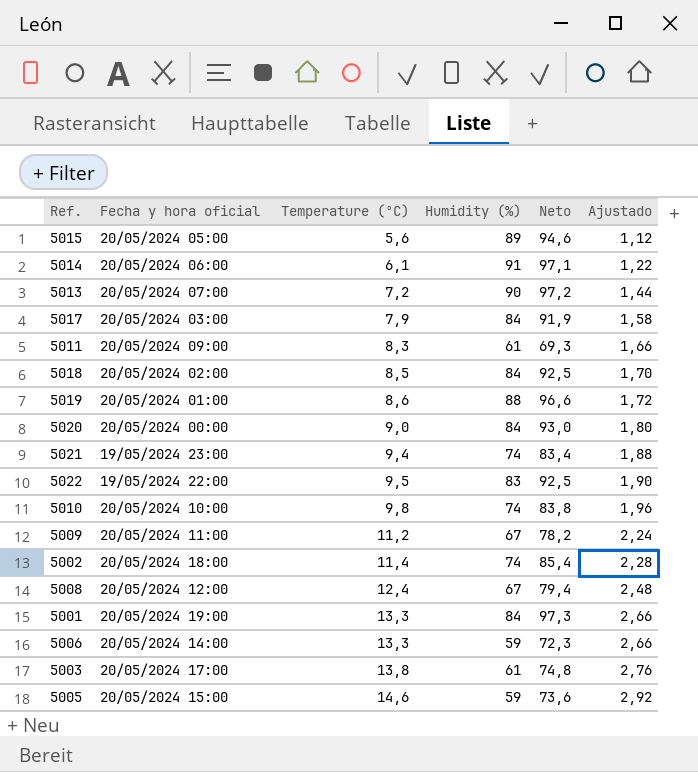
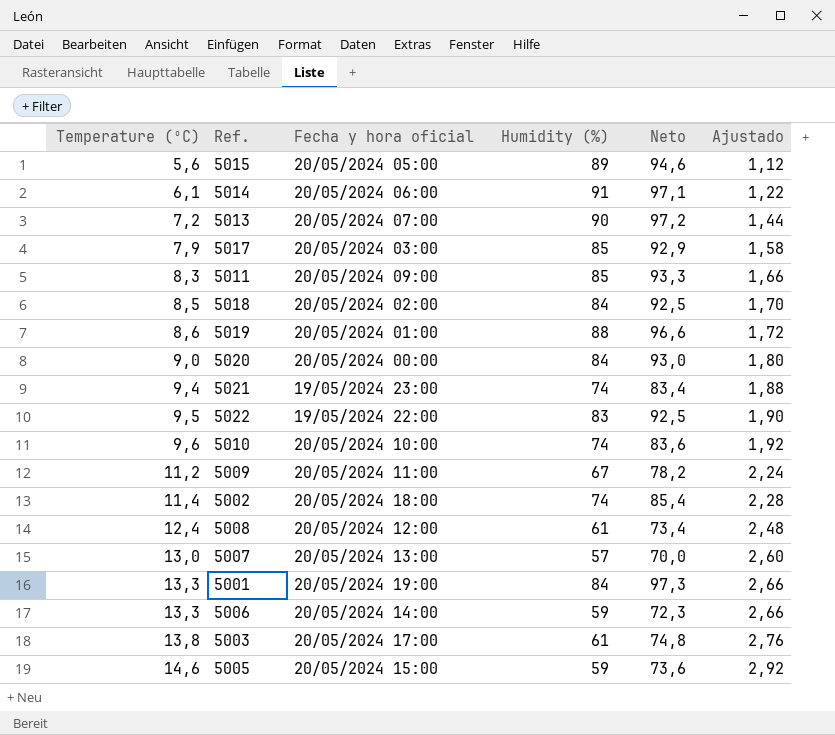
column Temperature (ºC) | position: 3 -> 1
5017 | Humidity (%): 84 -> 85
5017 | Neto: 91,9 -> 92,9
5011 | Humidity (%): 61 -> 85
5011 | Neto: 69,3 -> 93,3
5010 | Temperature (ºC): 9,8 -> 9,6
5010 | Neto: 83,8 -> 83,6
5010 | Ajustado: 1,96 -> 1,92
5008 | Humidity (%): 67 -> 61
5008 | Neto: 79,4 -> 73,4
row 5007: none -> 13,0 | 20/05/2024 13:00 | 57 | 70,0 | 2,60

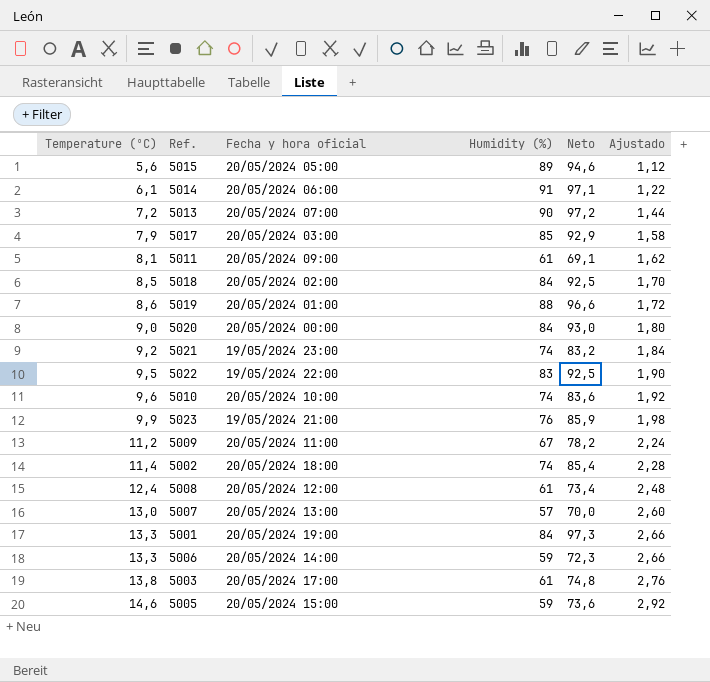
5011 | Temperature (ºC): 8,3 -> 8,1
5011 | Humidity (%): 85 -> 61
5011 | Neto: 93,3 -> 69,1
5011 | Ajustado: 1,66 -> 1,62
5021 | Temperature (ºC): 9,4 -> 9,2
5021 | Neto: 83,4 -> 83,2
5021 | Ajustado: 1,88 -> 1,84
row 5023: none -> 9,9 | 19/05/2024 21:00 | 76 | 85,9 | 1,98

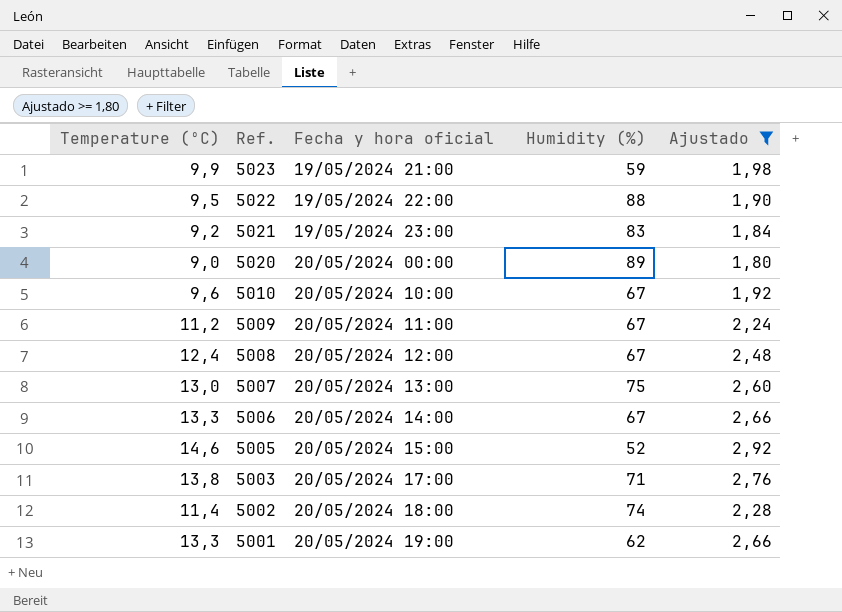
filter: none -> Ajustado >= 1,80
row order: Temperature (ºC) ascending -> Ref. descending
column Neto | formula: [Temperature (ºC)] + [Humidity (%)] -> none
5023 | Humidity (%): 76 -> 59
5022 | Humidity (%): 83 -> 88
5021 | Humidity (%): 74 -> 83
5020 | Humidity (%): 84 -> 89
5010 | Humidity (%): 74 -> 67
5008 | Humidity (%): 61 -> 67
5007 | Humidity (%): 57 -> 75
5006 | Humidity (%): 59 -> 67
5005 | Humidity (%): 59 -> 52
5003 | Humidity (%): 61 -> 71
5001 | Humidity (%): 84 -> 62

